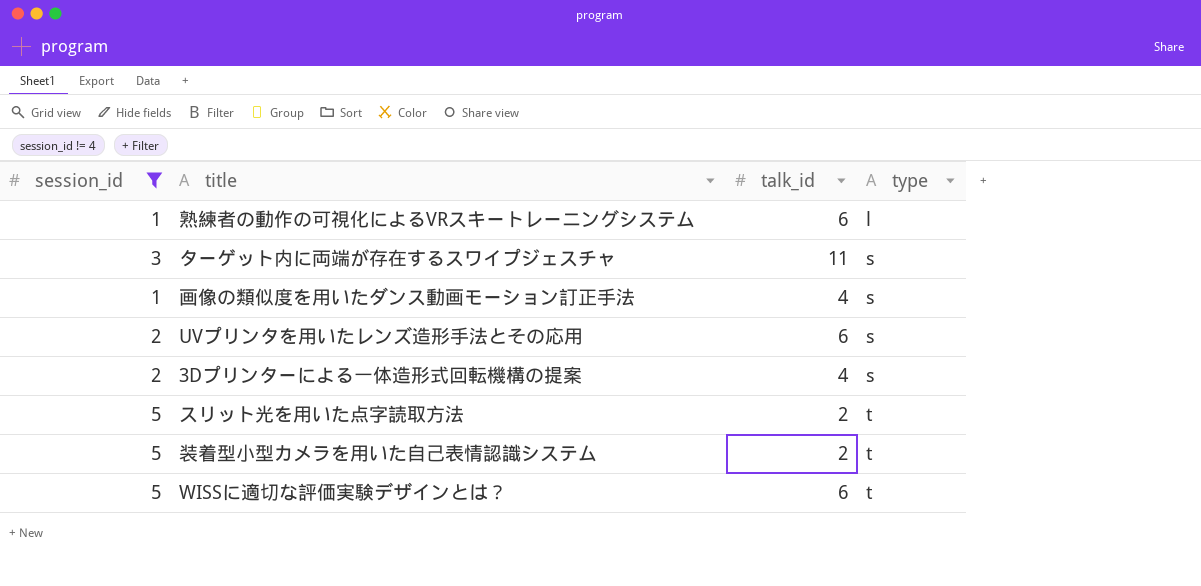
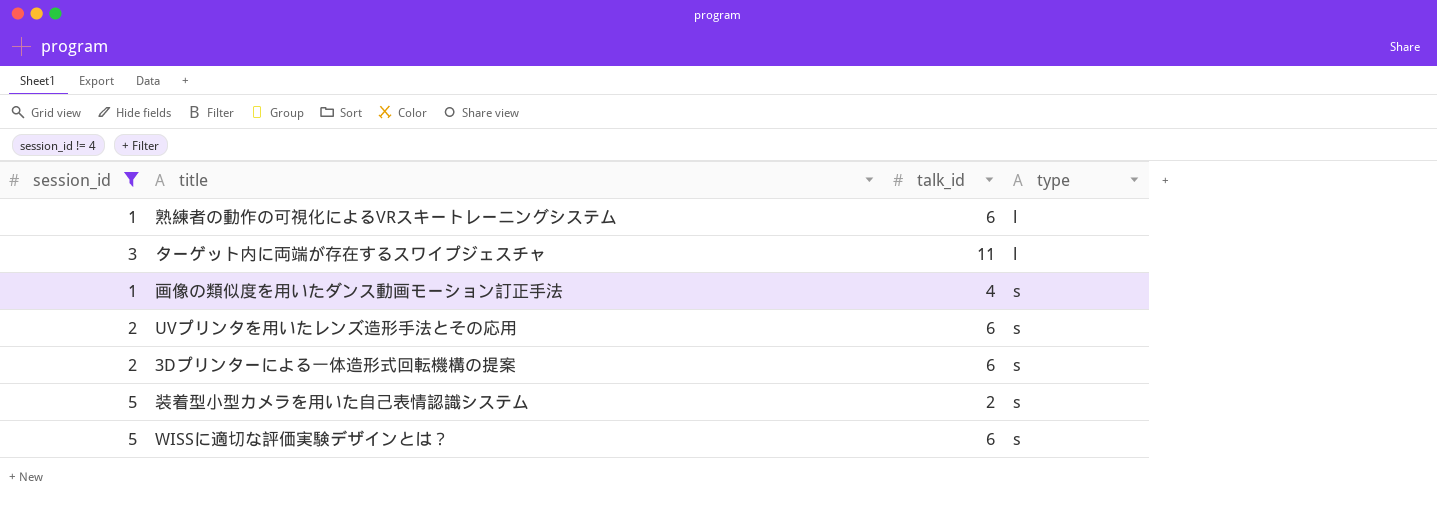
row スリット光を用いた点字読取方法: 5 | 2 | t -> none
ターゲット内に両端が存在するスワイプジェスチャ | type: s -> l
3Dプリンターによる一体造形式回転機構の提案 | talk_id: 4 -> 6
装着型小型カメラを用いた自己表情認識システム | type: t -> s
WISSに適切な評価実験デザインとは？ | type: t -> s

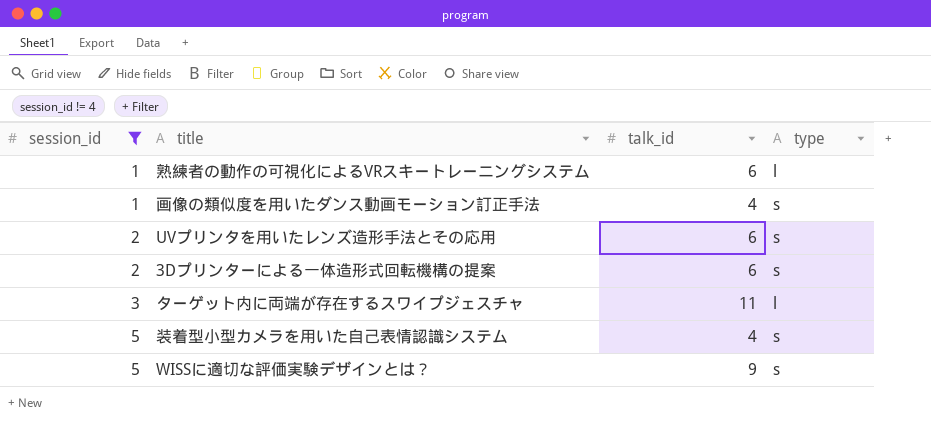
row order: type ascending -> session_id ascending
装着型小型カメラを用いた自己表情認識システム | talk_id: 2 -> 4
WISSに適切な評価実験デザインとは？ | talk_id: 6 -> 9

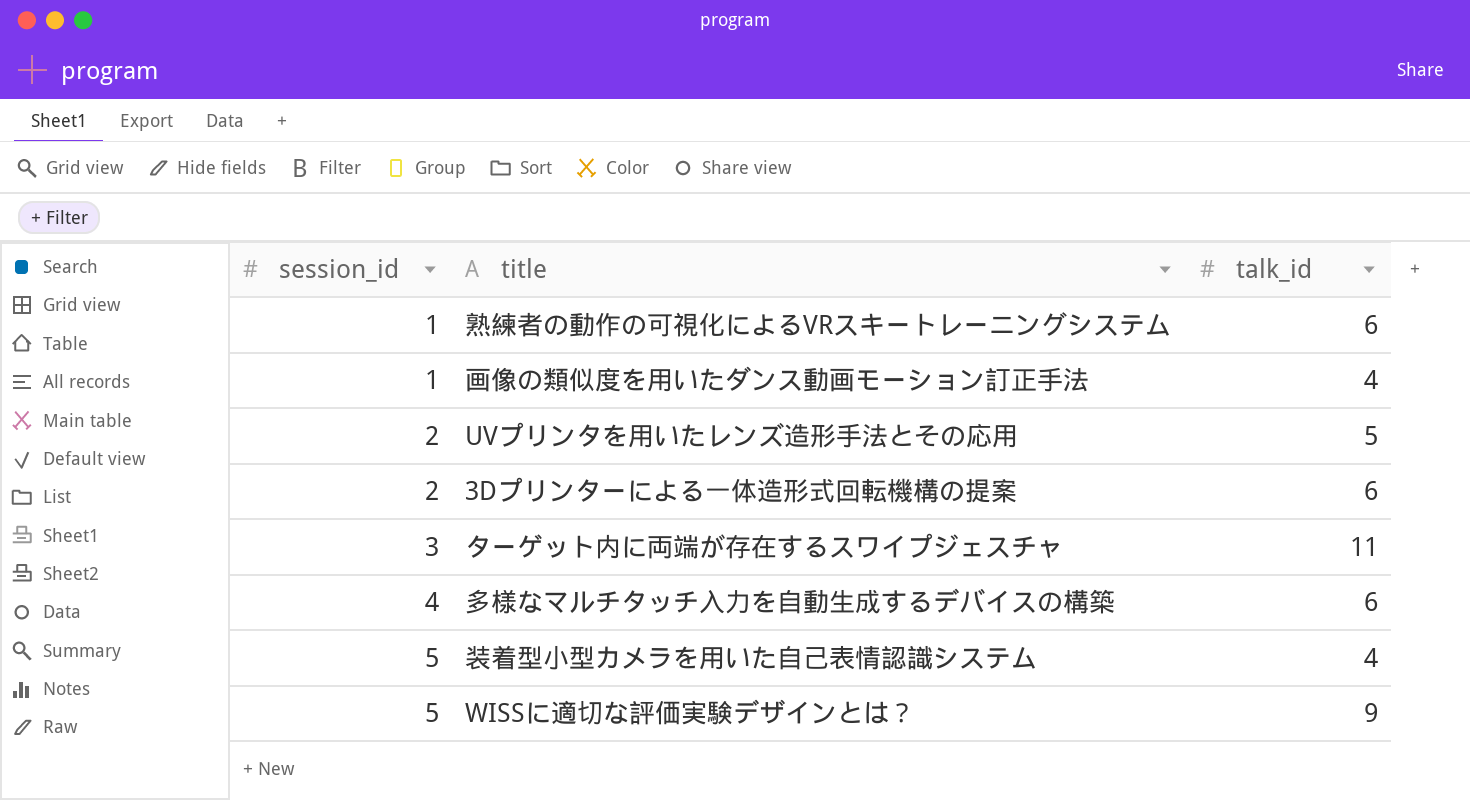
filter: session_id != 4 -> none
column type | position: 4 -> none
UVプリンタを用いたレンズ造形手法とその応用 | talk_id: 6 -> 5

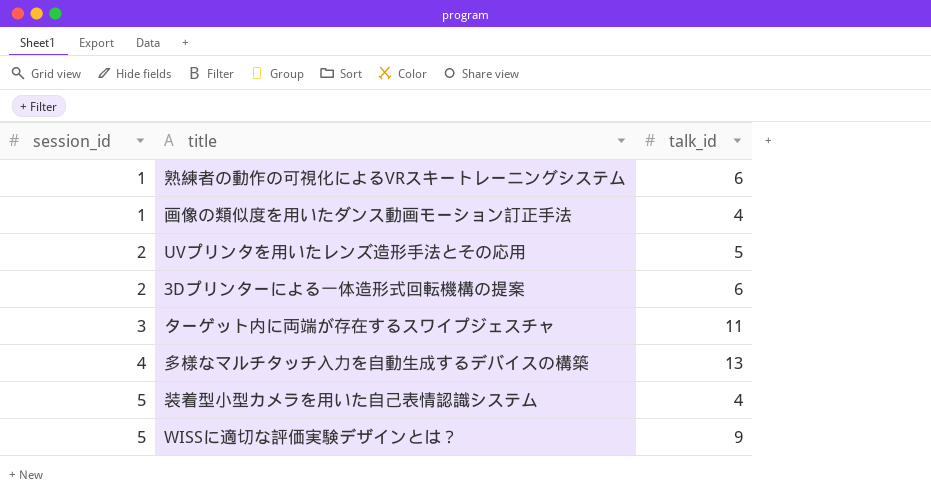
多様なマルチタッチ入力を自動生成するデバイスの構築 | talk_id: 6 -> 13

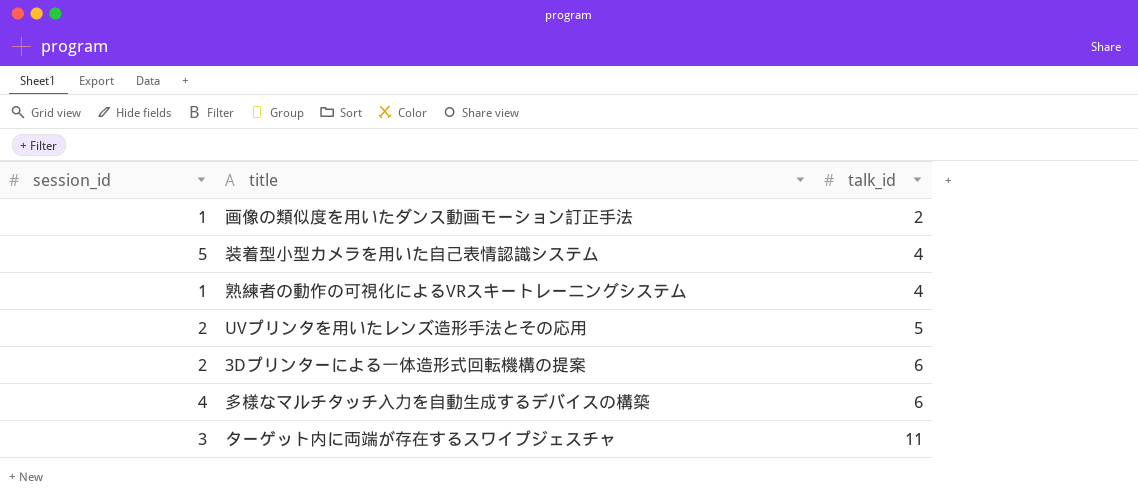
row order: session_id ascending -> talk_id ascending
row WISSに適切な評価実験デザインとは？: 5 | 9 -> none
画像の類似度を用いたダンス動画モーション訂正手法 | talk_id: 4 -> 2
熟練者の動作の可視化によるVRスキートレーニングシステム | talk_id: 6 -> 4
多様なマルチタッチ入力を自動生成するデバイスの構築 | talk_id: 13 -> 6

